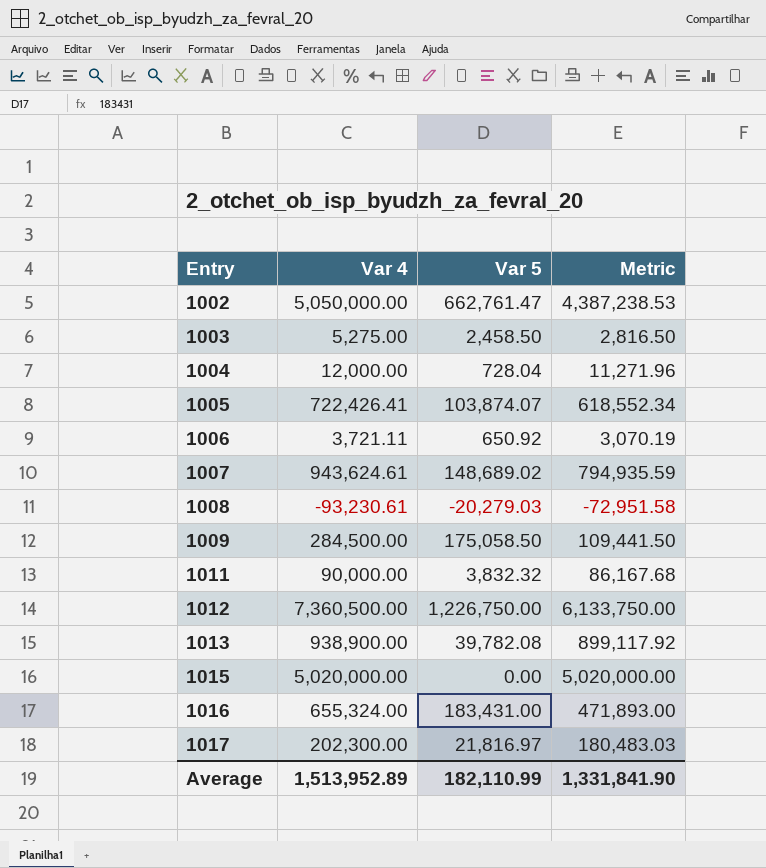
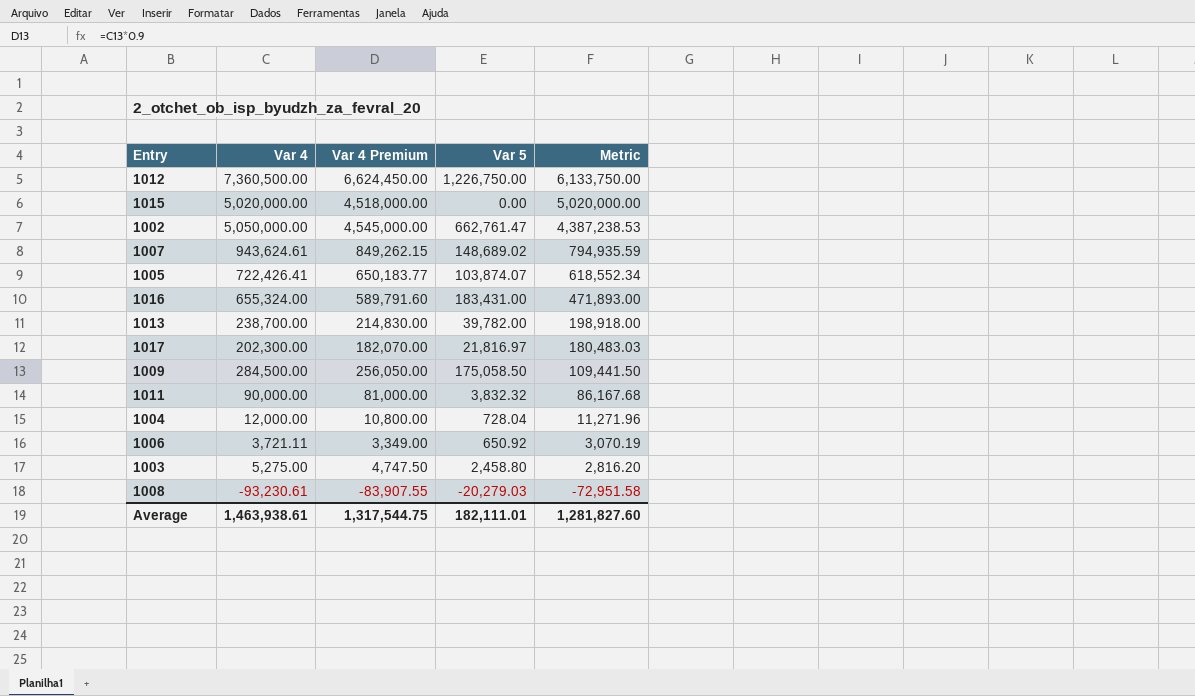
row order: Entry ascending -> Metric descending
column Var 4 Premium | formula: none -> [Var 4] * 0.9
1013 | Var 4: 938,900.00 -> 238,700.00
1013 | Var 5: 39,782.08 -> 39,782.00
1013 | Metric: 899,117.92 -> 198,918.00
1003 | Var 5: 2,458.50 -> 2,458.80
1003 | Metric: 2,816.50 -> 2,816.20
Average | Var 4: 1,513,952.89 -> 1,463,938.61
Average | Var 5: 182,110.99 -> 182,111.01
Average | Metric: 1,331,841.90 -> 1,281,827.60

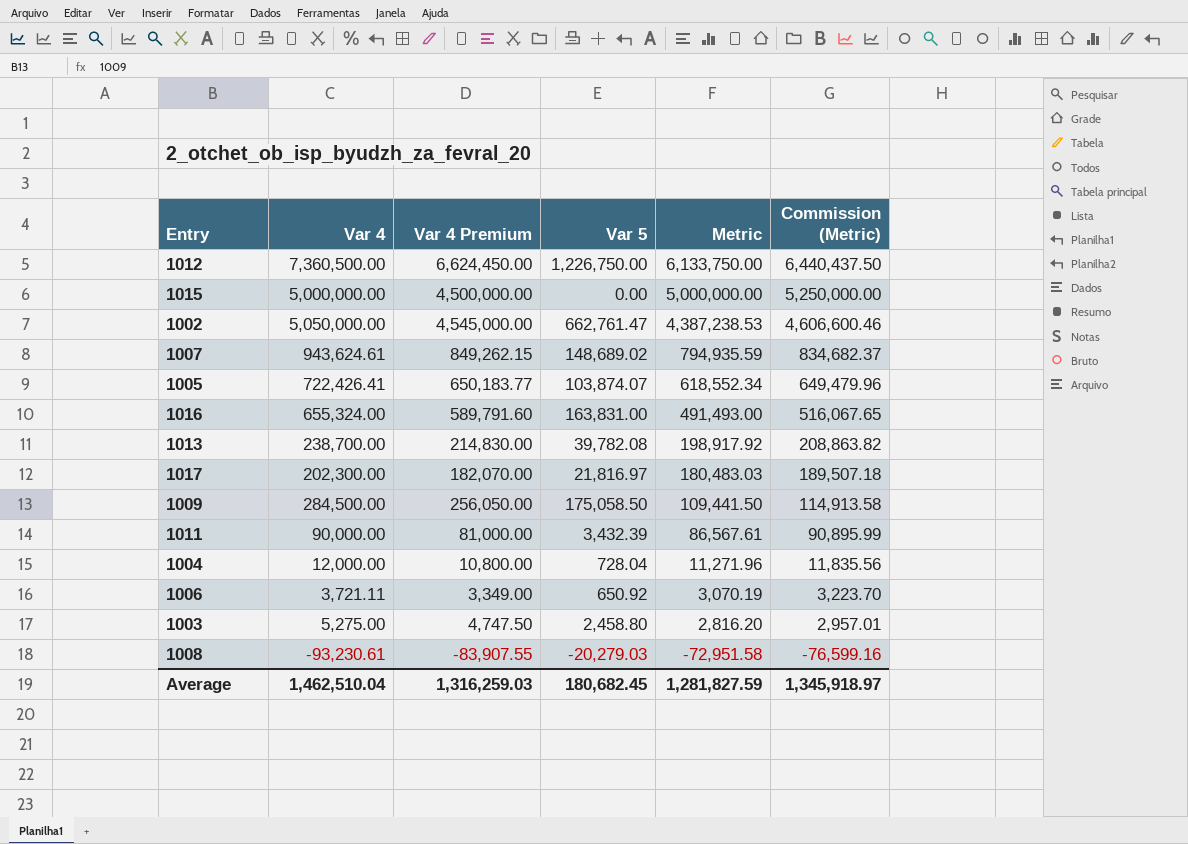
column Commission (Metric) | formula: none -> [Metric] * 1.05
1015 | Var 4: 5,020,000.00 -> 5,000,000.00
1015 | Var 4 Premium: 4,518,000.00 -> 4,500,000.00
1015 | Metric: 5,020,000.00 -> 5,000,000.00
1016 | Var 5: 183,431.00 -> 163,831.00
1016 | Metric: 471,893.00 -> 491,493.00
1013 | Var 5: 39,782.00 -> 39,782.08
1013 | Metric: 198,918.00 -> 198,917.92
1011 | Var 5: 3,832.32 -> 3,432.39
1011 | Metric: 86,167.68 -> 86,567.61
Average | Var 4: 1,463,938.61 -> 1,462,510.04
Average | Var 4 Premium: 1,317,544.75 -> 1,316,259.03
Average | Var 5: 182,111.01 -> 180,682.45
Average | Metric: 1,281,827.60 -> 1,281,827.59

